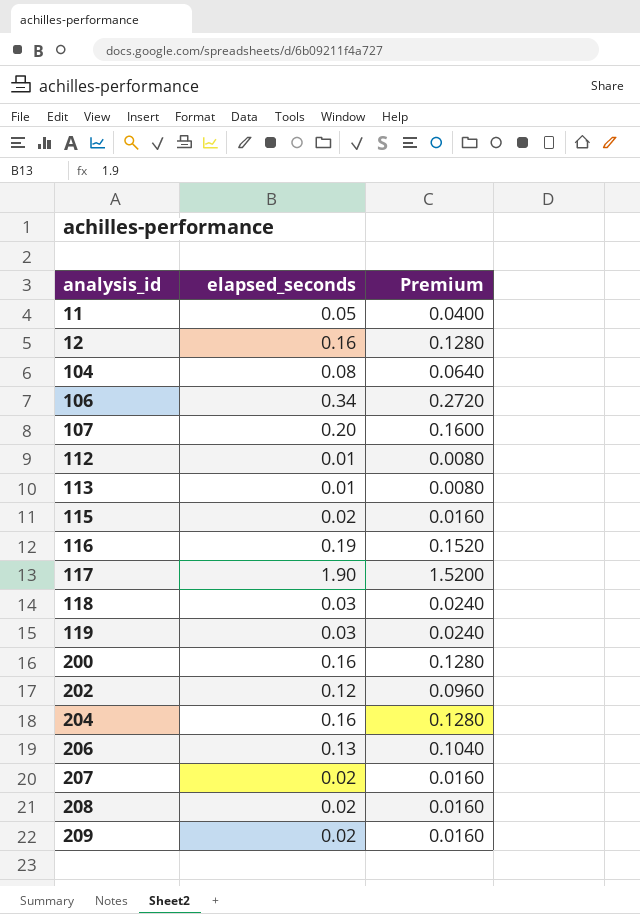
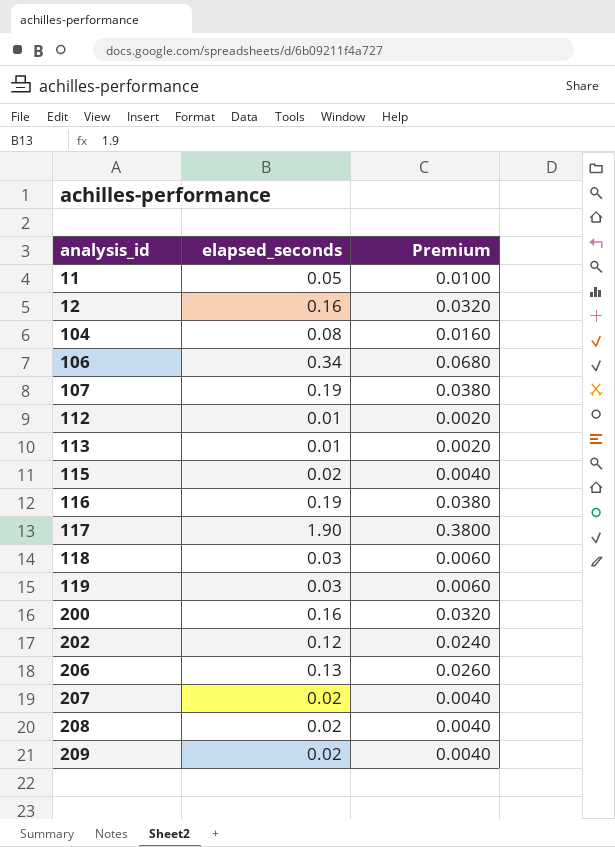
column Premium | formula: [elapsed_seconds] * 0.8 -> [elapsed_seconds] * 0.2
row 204: 0.16 | 0.1280 -> none
107 | elapsed_seconds: 0.20 -> 0.19

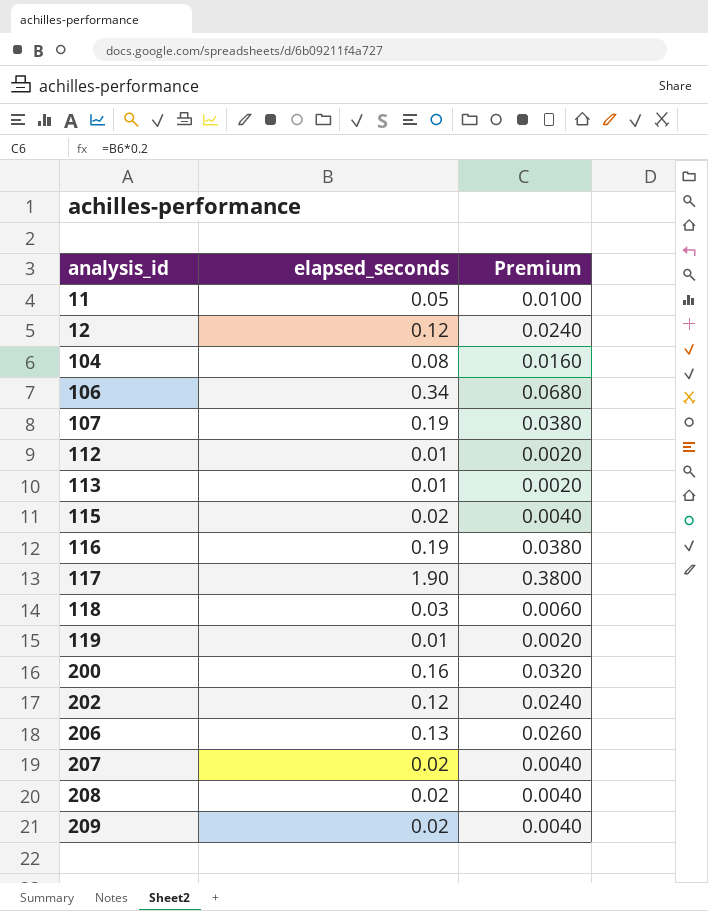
12 | elapsed_seconds: 0.16 -> 0.12
12 | Premium: 0.0320 -> 0.0240
119 | elapsed_seconds: 0.03 -> 0.01
119 | Premium: 0.0060 -> 0.0020

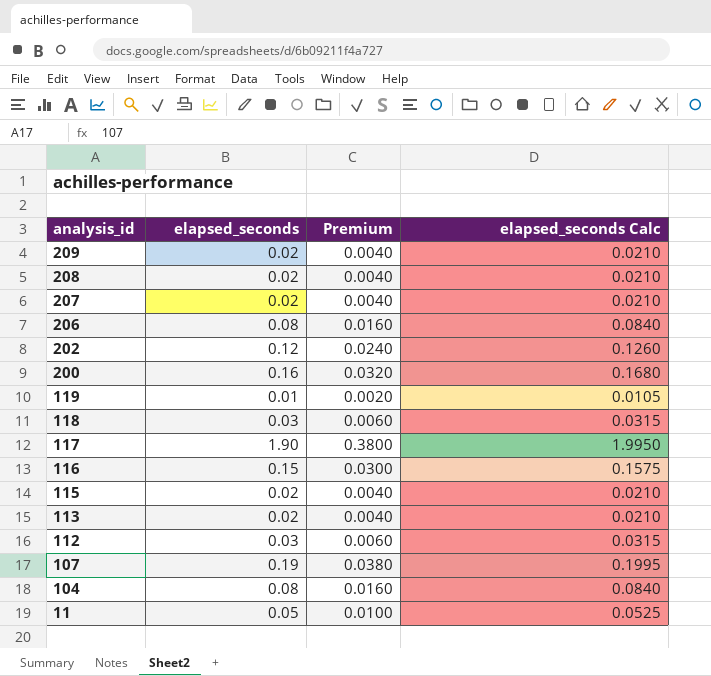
row order: analysis_id ascending -> analysis_id descending
column elapsed_seconds Calc | formula: none -> [elapsed_seconds] * 1.05
row 12: 0.12 | 0.0240 -> none
row 106: 0.34 | 0.0680 -> none
206 | elapsed_seconds: 0.13 -> 0.08
206 | Premium: 0.0260 -> 0.0160
116 | elapsed_seconds: 0.19 -> 0.15
116 | Premium: 0.0380 -> 0.0300
113 | elapsed_seconds: 0.01 -> 0.02
113 | Premium: 0.0020 -> 0.0040
112 | elapsed_seconds: 0.01 -> 0.03
112 | Premium: 0.0020 -> 0.0060

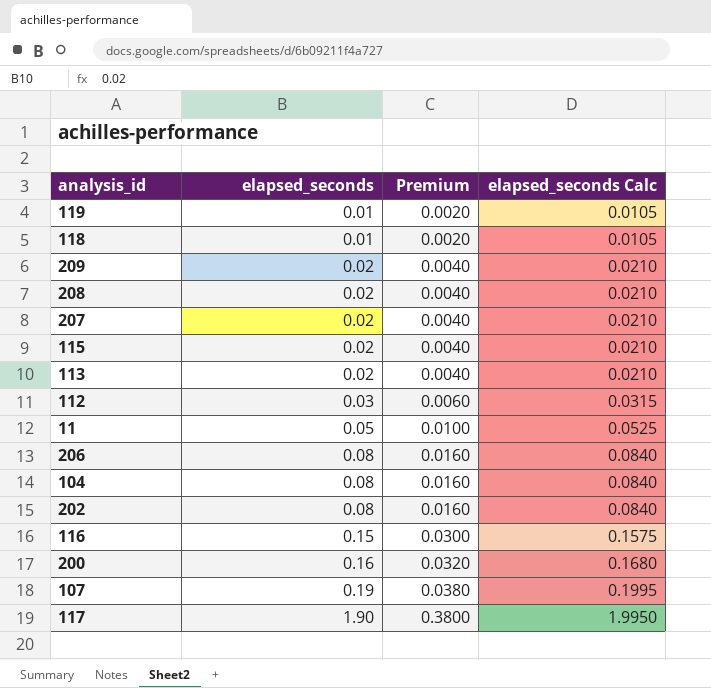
row order: analysis_id descending -> elapsed_seconds ascending
118 | elapsed_seconds: 0.03 -> 0.01
118 | Premium: 0.0060 -> 0.0020
118 | elapsed_seconds Calc: 0.0315 -> 0.0105
202 | elapsed_seconds: 0.12 -> 0.08
202 | Premium: 0.0240 -> 0.0160
202 | elapsed_seconds Calc: 0.1260 -> 0.0840

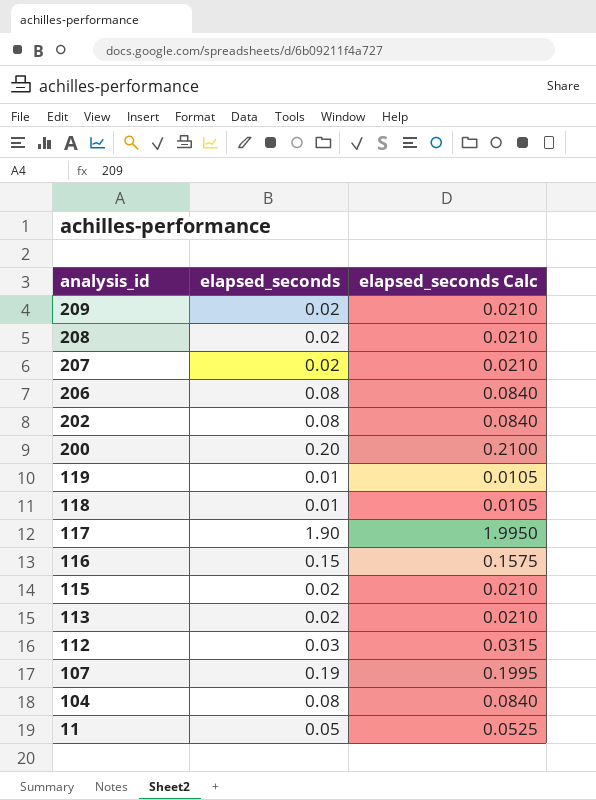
row order: elapsed_seconds ascending -> analysis_id descending
column Premium | formula: [elapsed_seconds] * 0.2 -> none
200 | elapsed_seconds: 0.16 -> 0.20
200 | elapsed_seconds Calc: 0.1680 -> 0.2100

